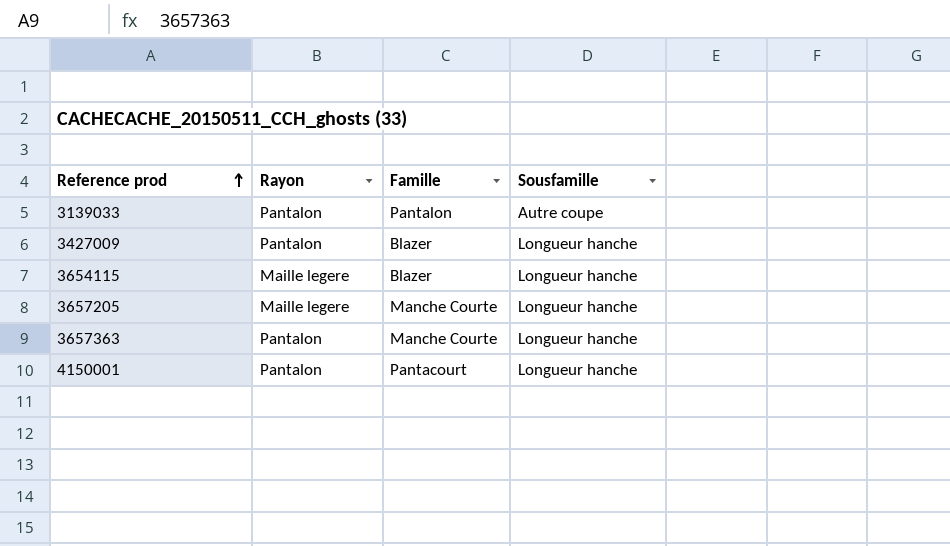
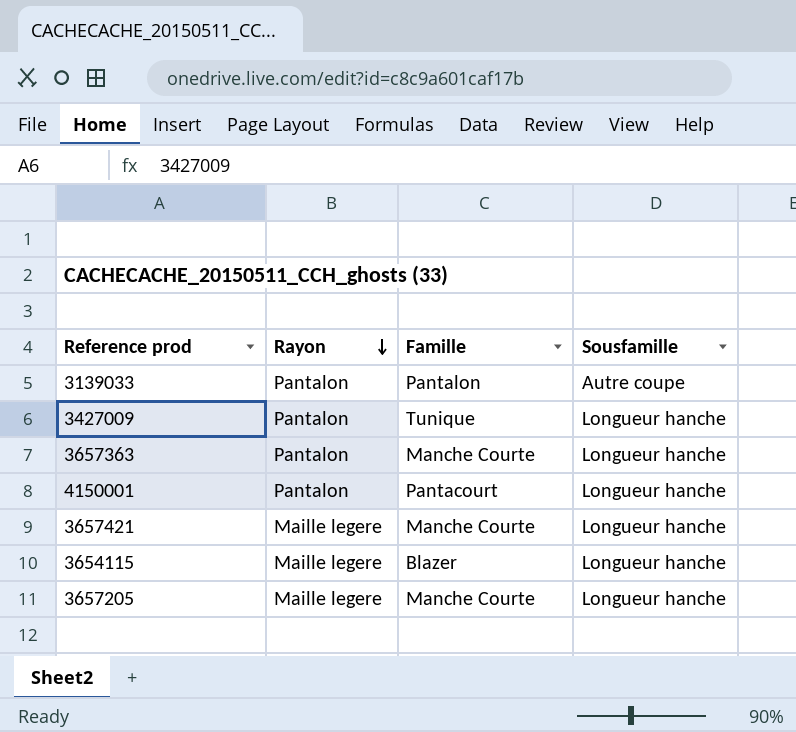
row order: Reference prod ascending -> Rayon descending
3427009 | Famille: Blazer -> Tunique
row 3657421: none -> Maille legere | Manche Courte | Longueur hanche

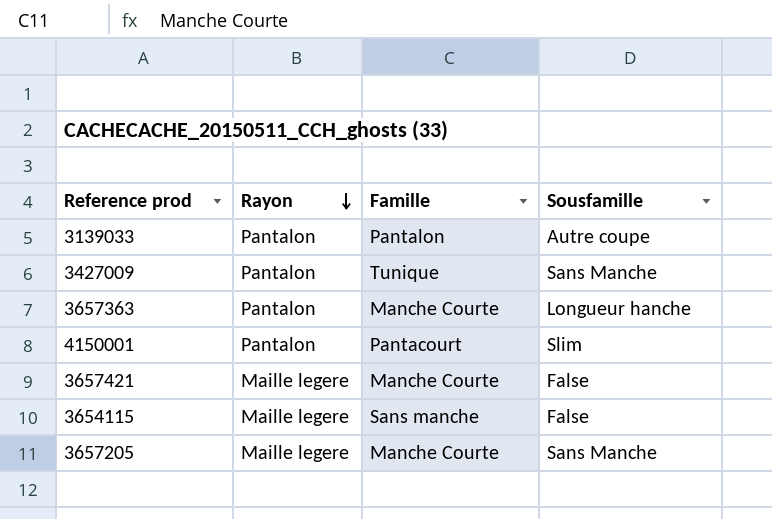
3427009 | Sousfamille: Longueur hanche -> Sans Manche
4150001 | Sousfamille: Longueur hanche -> Slim
3657421 | Sousfamille: Longueur hanche -> False
3654115 | Famille: Blazer -> Sans manche
3654115 | Sousfamille: Longueur hanche -> False
3657205 | Sousfamille: Longueur hanche -> Sans Manche

